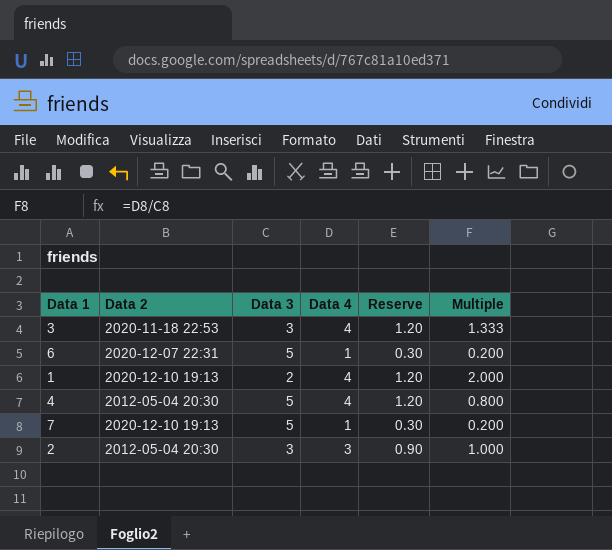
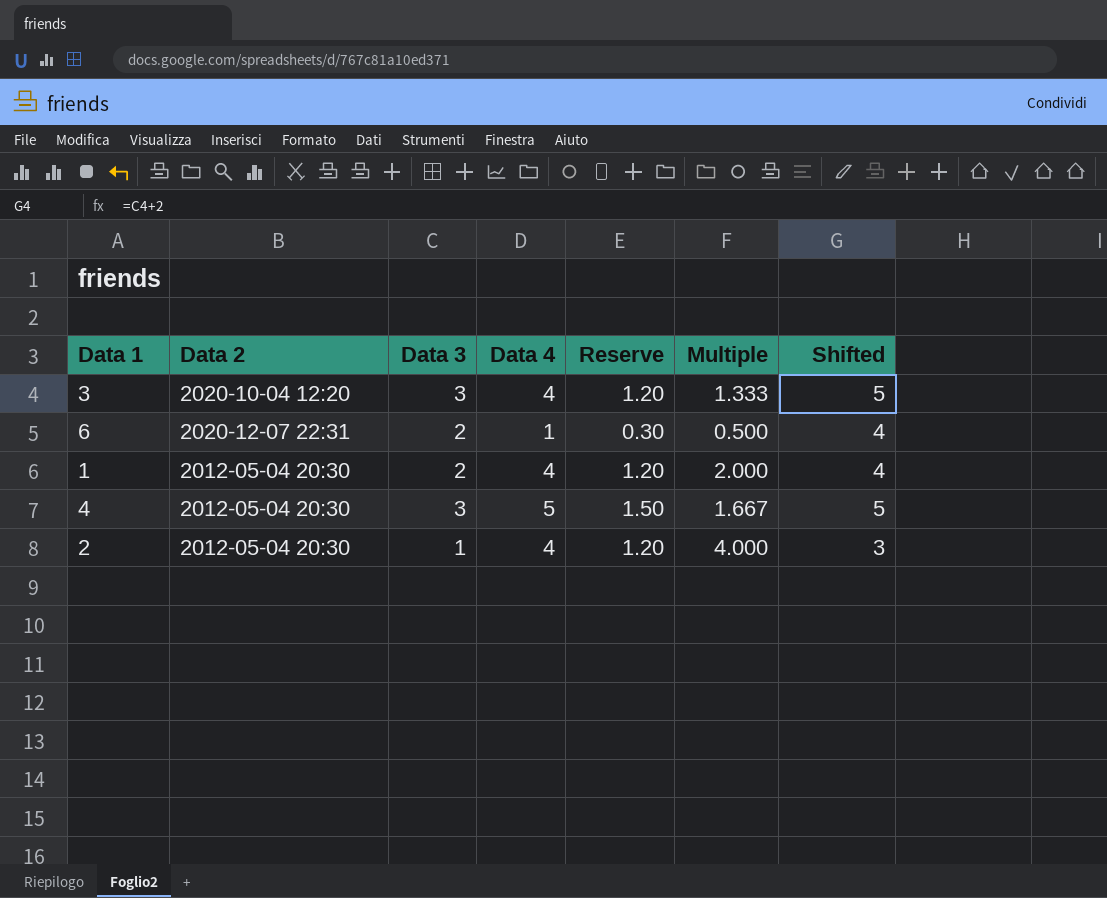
column Shifted | formula: none -> [Data 3] + 2
row 7: 2020-12-10 19:13 | 5 | 1 | 0.30 | 0.200 -> none
3 | Data 2: 2020-11-18 22:53 -> 2020-10-04 12:20
6 | Data 3: 5 -> 2
6 | Multiple: 0.200 -> 0.500
1 | Data 2: 2020-12-10 19:13 -> 2012-05-04 20:30
4 | Data 3: 5 -> 3
4 | Data 4: 4 -> 5
4 | Reserve: 1.20 -> 1.50
4 | Multiple: 0.800 -> 1.667
2 | Data 3: 3 -> 1
2 | Data 4: 3 -> 4
2 | Reserve: 0.90 -> 1.20
2 | Multiple: 1.000 -> 4.000

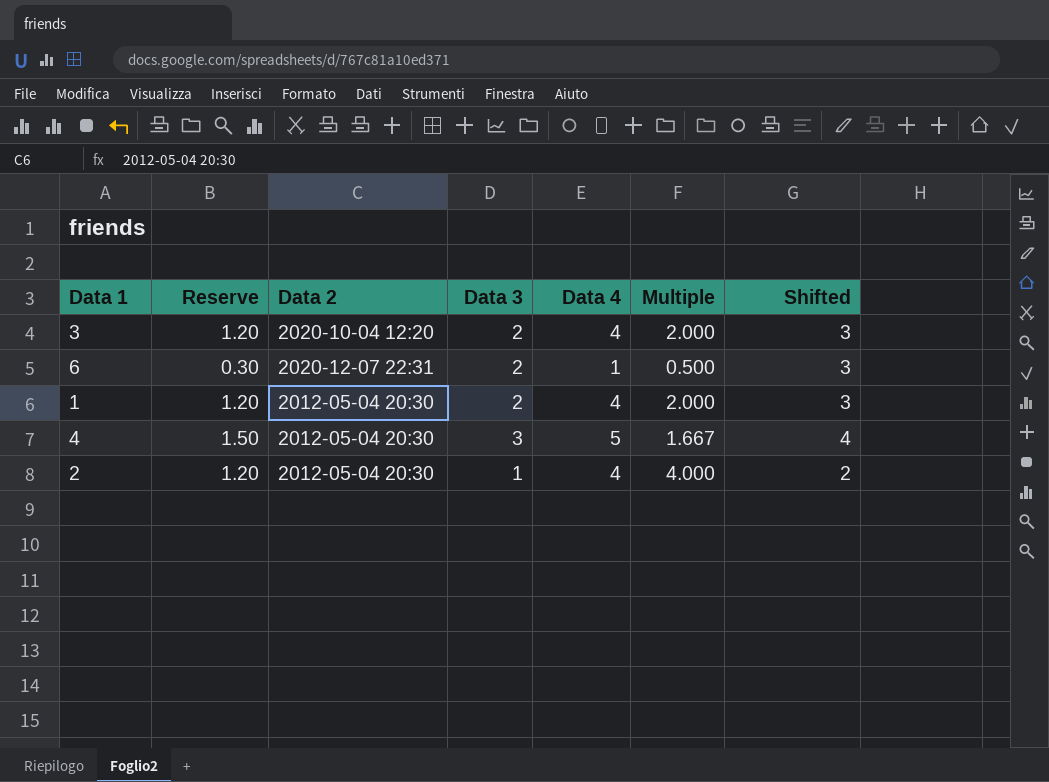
column Reserve | position: 5 -> 2
column Shifted | formula: [Data 3] + 2 -> [Data 3] + 1
3 | Data 3: 3 -> 2
3 | Multiple: 1.333 -> 2.000

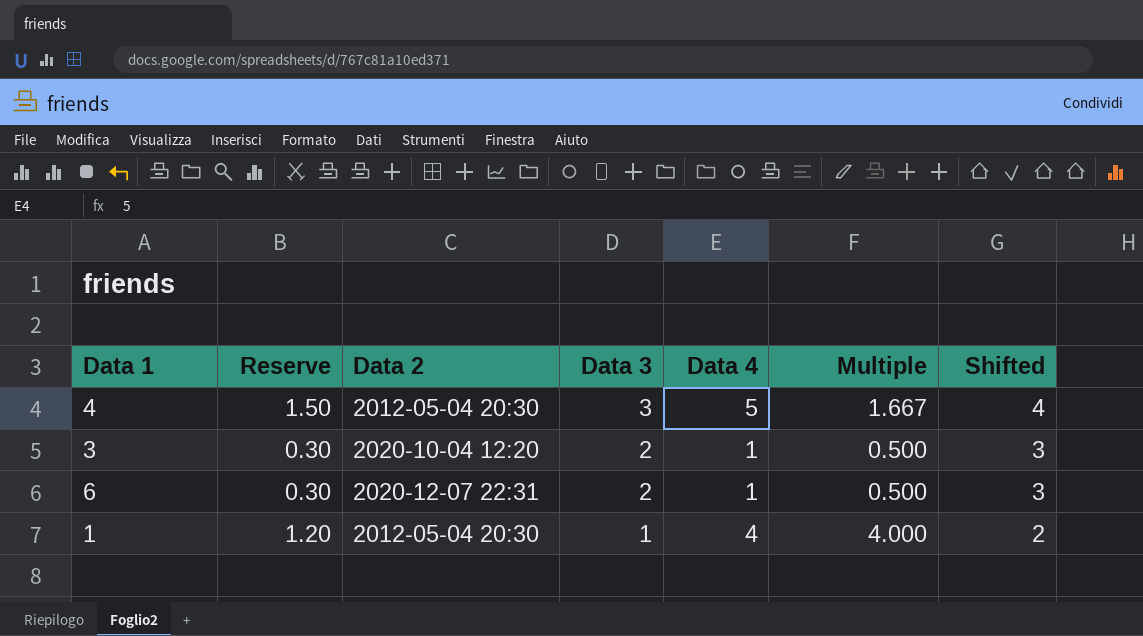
row order: none -> Data 3 descending
row 2: 1.20 | 2012-05-04 20:30 | 1 | 4 | 4.000 | 2 -> none
3 | Reserve: 1.20 -> 0.30
3 | Data 4: 4 -> 1
3 | Multiple: 2.000 -> 0.500
1 | Data 3: 2 -> 1
1 | Multiple: 2.000 -> 4.000
1 | Shifted: 3 -> 2

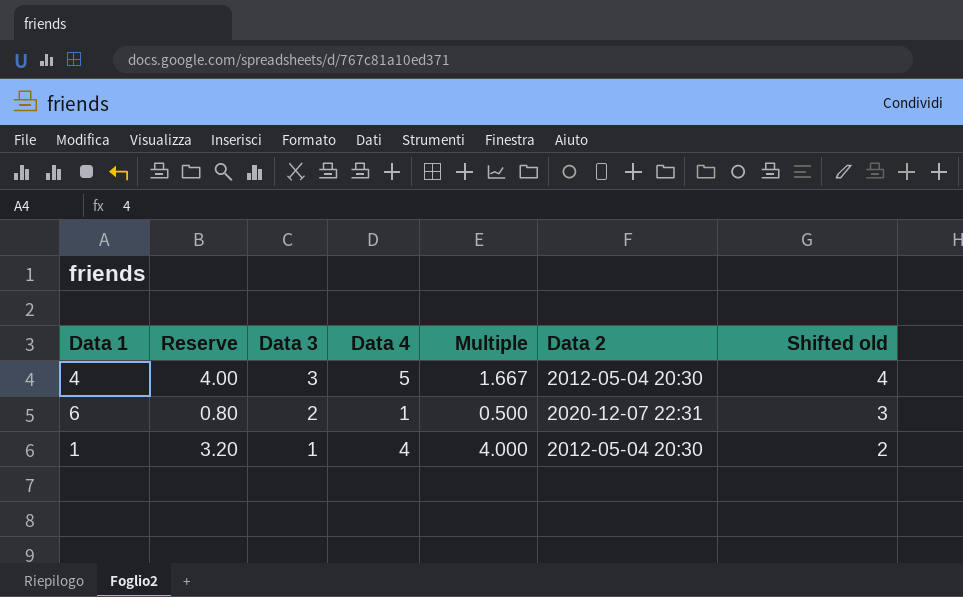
column Reserve | formula: [Data 4] * 0.3 -> [Data 4] * 0.8
column Data 2 | position: 3 -> 6
column name: Shifted -> Shifted old
row 3: 0.30 | 2020-10-04 12:20 | 2 | 1 | 0.500 | 3 -> none

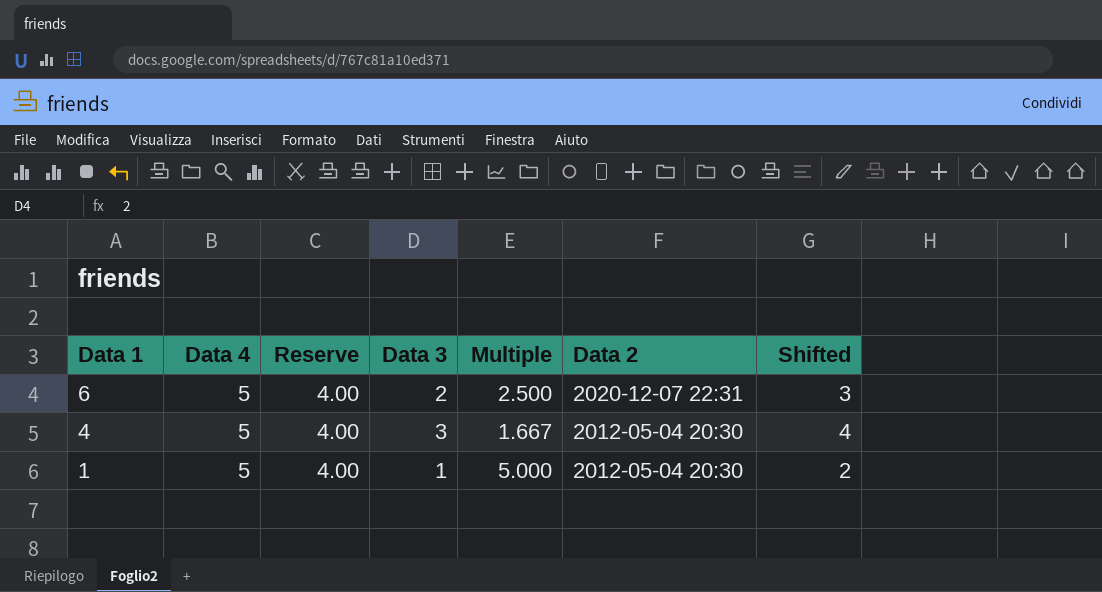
row order: Data 3 descending -> Data 1 descending
column Data 4 | position: 4 -> 2
column name: Shifted old -> Shifted
6 | Data 4: 1 -> 5
6 | Reserve: 0.80 -> 4.00
6 | Multiple: 0.500 -> 2.500
1 | Data 4: 4 -> 5
1 | Reserve: 3.20 -> 4.00
1 | Multiple: 4.000 -> 5.000

